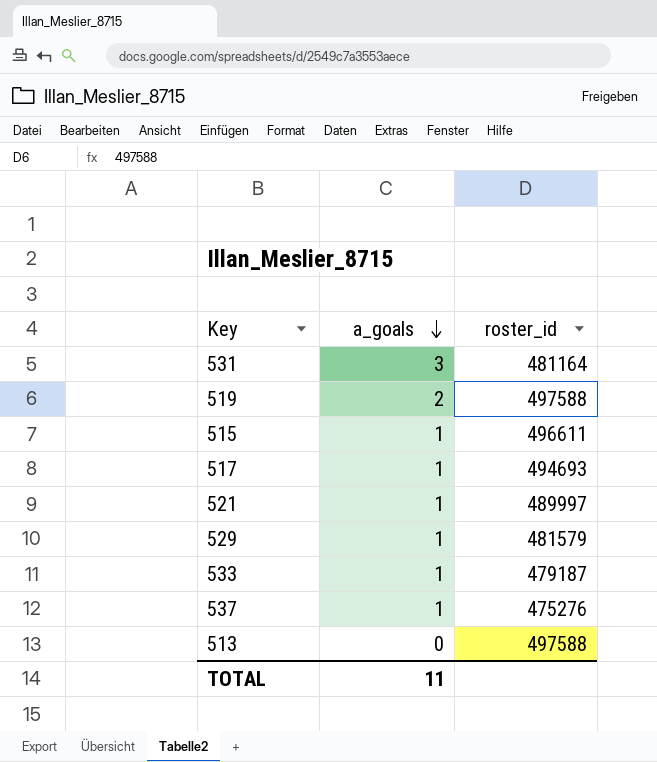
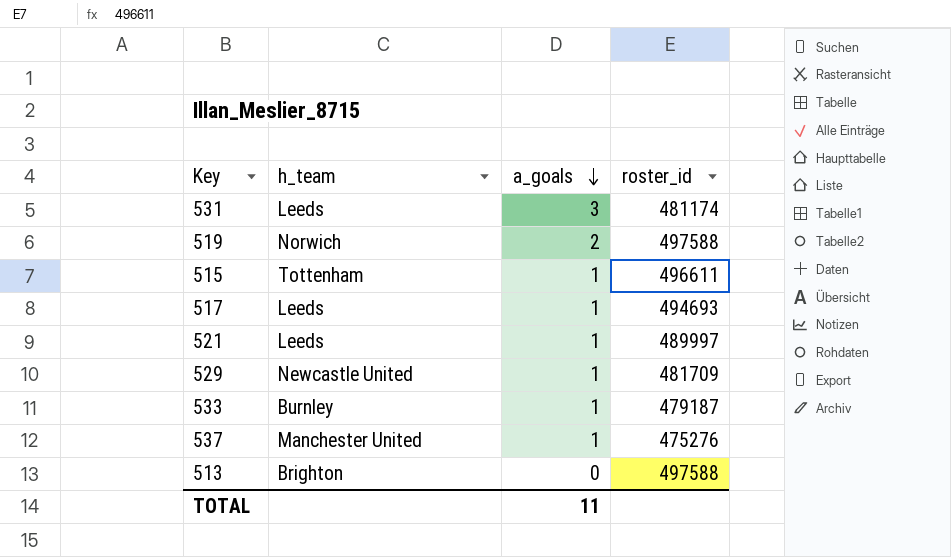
column h_team | position: none -> 2
531 | roster_id: 481164 -> 481174
529 | roster_id: 481579 -> 481709

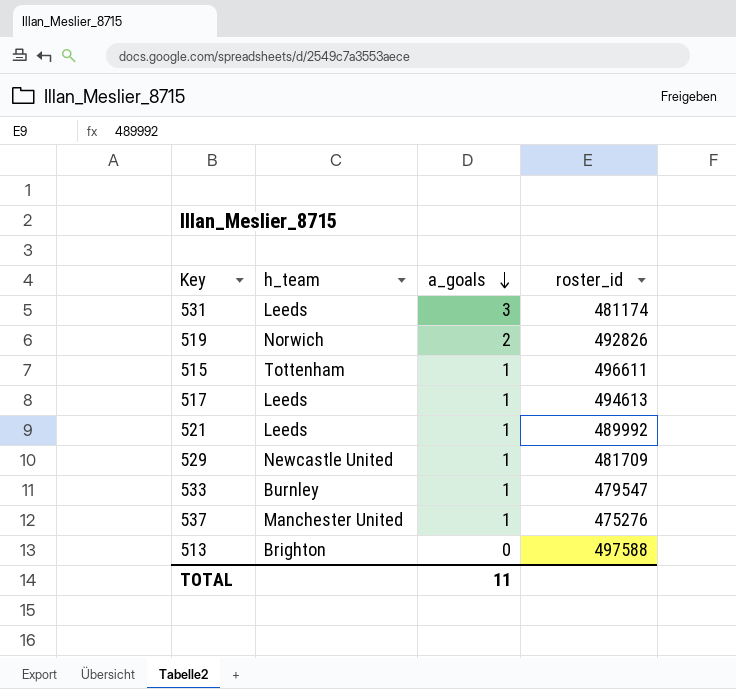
519 | roster_id: 497588 -> 492826
517 | roster_id: 494693 -> 494613
521 | roster_id: 489997 -> 489992
533 | roster_id: 479187 -> 479547

